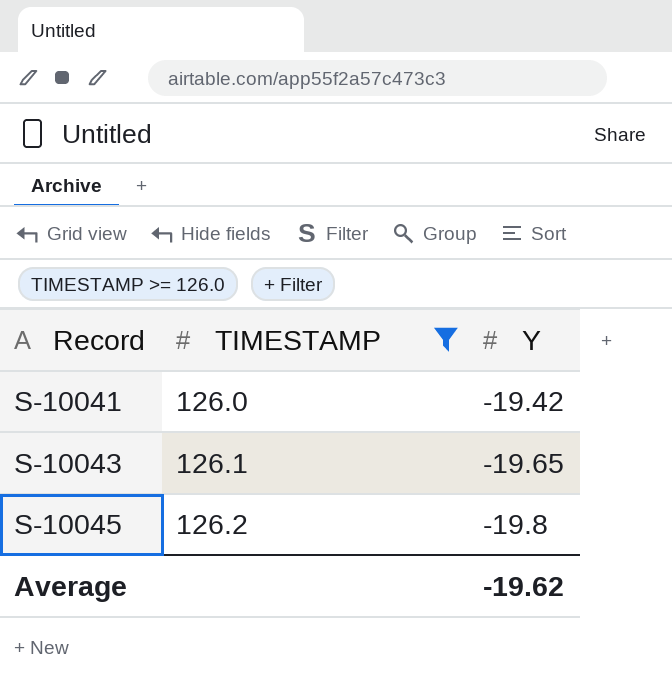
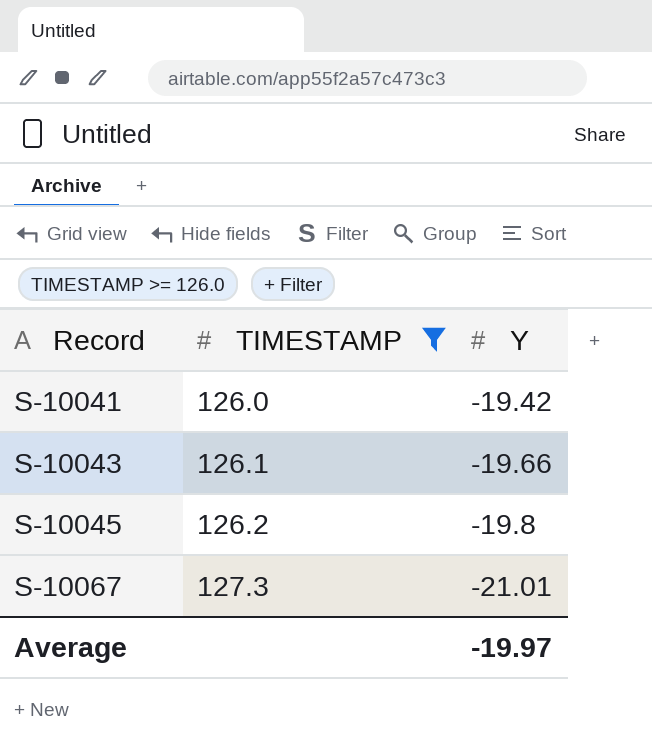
S-10043 | Y: -19.65 -> -19.66
row S-10067: none -> 127.3 | -21.01
Average | Y: -19.62 -> -19.97

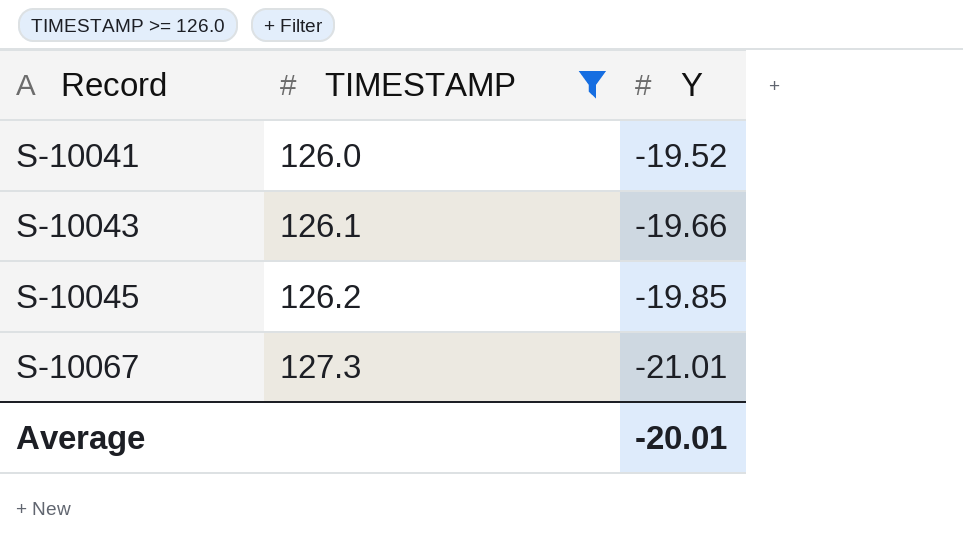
S-10041 | Y: -19.42 -> -19.52
S-10045 | Y: -19.8 -> -19.85
Average | Y: -19.97 -> -20.01

